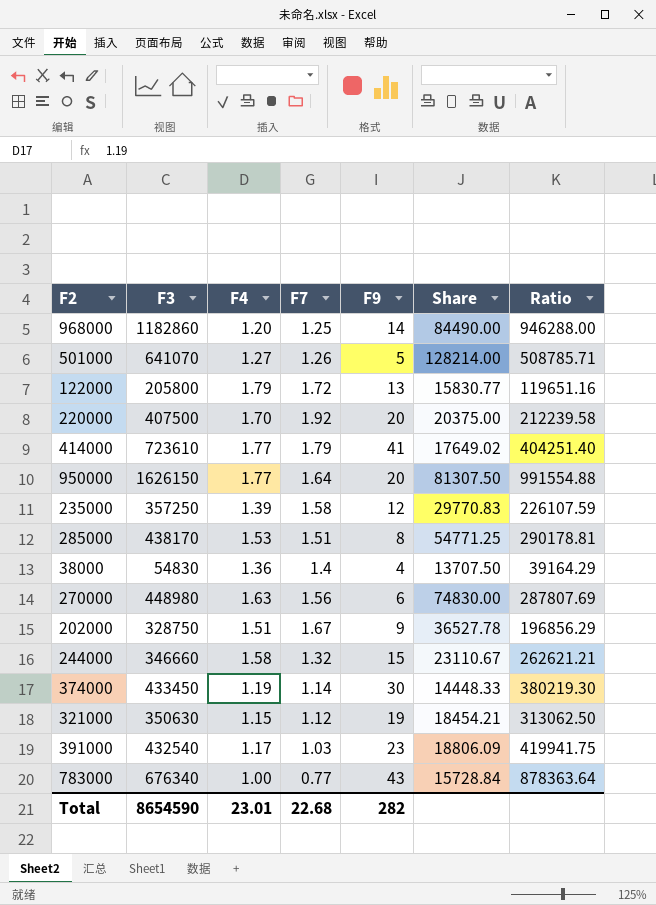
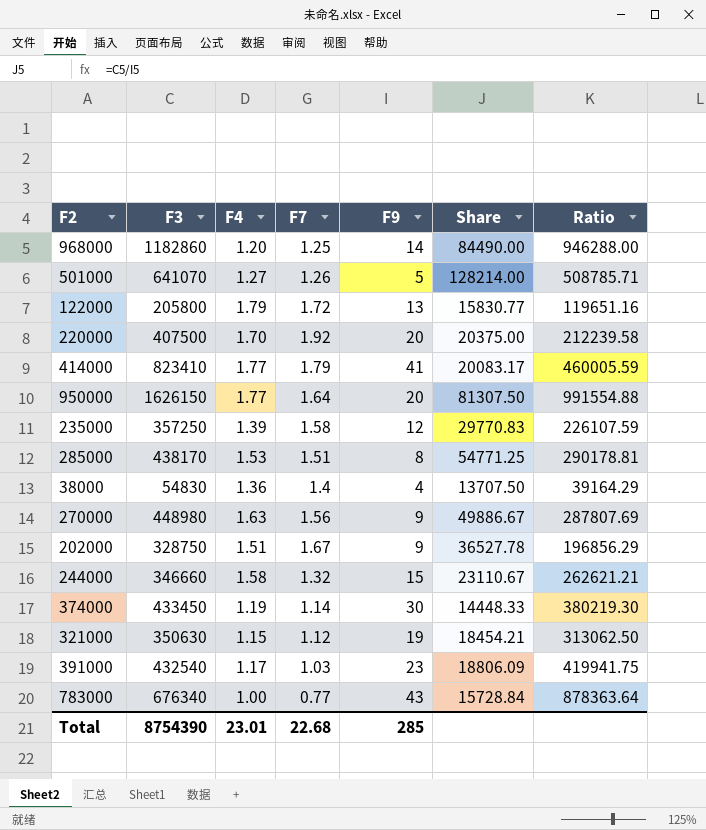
414000 | F3: 723610 -> 823410
414000 | Share: 17649.02 -> 20083.17
414000 | Ratio: 404251.40 -> 460005.59
270000 | F9: 6 -> 9
270000 | Share: 74830.00 -> 49886.67
Total | F3: 8654590 -> 8754390
Total | F9: 282 -> 285

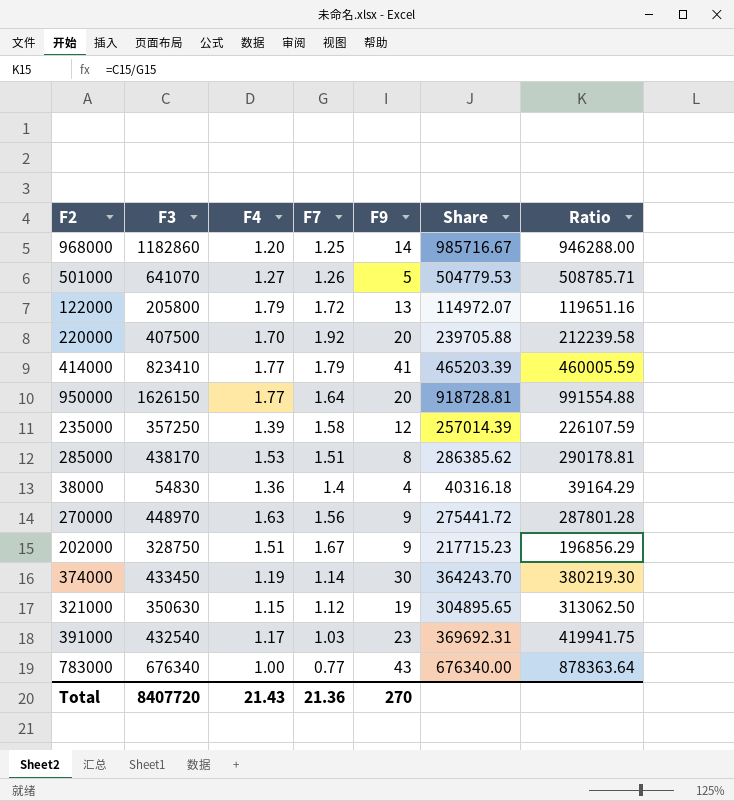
column Share | formula: [F3] / [F9] -> [F3] / [F4]
row 244000: 346660 | 1.58 | 1.32 | 15 | 23110.67 | 262621.21 -> none
270000 | F3: 448980 -> 448970
270000 | Ratio: 287807.69 -> 287801.28
Total | F3: 8754390 -> 8407720
Total | F4: 23.01 -> 21.43
Total | F7: 22.68 -> 21.36
Total | F9: 285 -> 270

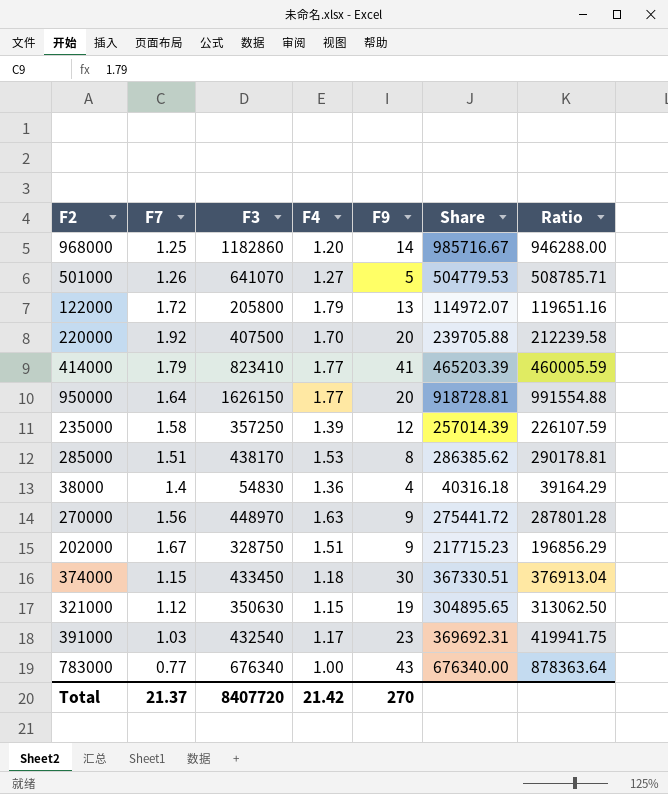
column F7 | position: 4 -> 2
374000 | F7: 1.14 -> 1.15
374000 | F4: 1.19 -> 1.18
374000 | Share: 364243.70 -> 367330.51
374000 | Ratio: 380219.30 -> 376913.04
Total | F7: 21.36 -> 21.37
Total | F4: 21.43 -> 21.42

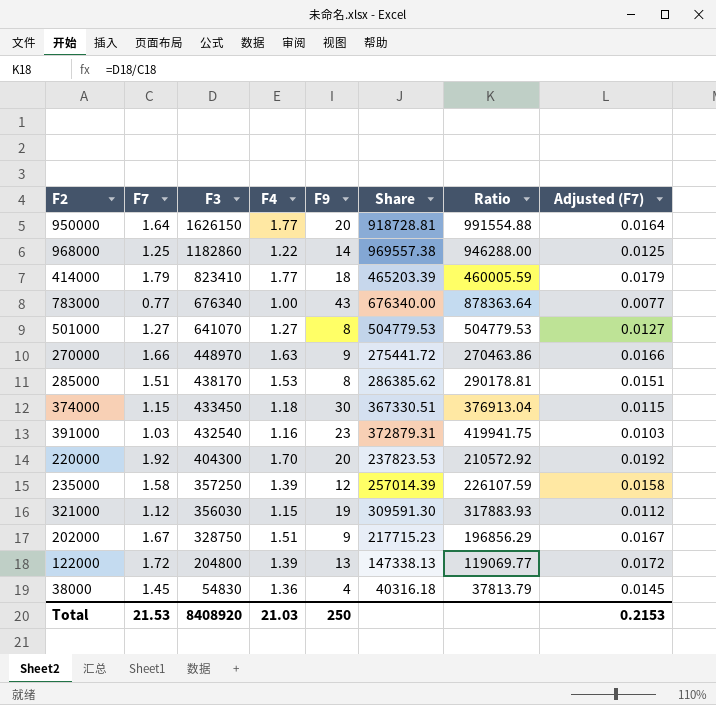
row order: none -> F3 descending
column Adjusted (F7) | formula: none -> [F7] * 0.01
968000 | F4: 1.20 -> 1.22
968000 | Share: 985716.67 -> 969557.38
414000 | F9: 41 -> 18
501000 | F7: 1.26 -> 1.27
501000 | F9: 5 -> 8
501000 | Ratio: 508785.71 -> 504779.53
270000 | F7: 1.56 -> 1.66
270000 | Ratio: 287801.28 -> 270463.86
391000 | F4: 1.17 -> 1.16
391000 | Share: 369692.31 -> 372879.31
220000 | F3: 407500 -> 404300
220000 | Share: 239705.88 -> 237823.53
220000 | Ratio: 212239.58 -> 210572.92
321000 | F3: 350630 -> 356030
321000 | Share: 304895.65 -> 309591.30
321000 | Ratio: 313062.50 -> 317883.93
122000 | F3: 205800 -> 204800
122000 | F4: 1.79 -> 1.39
122000 | Share: 114972.07 -> 147338.13
122000 | Ratio: 119651.16 -> 119069.77
38000 | F7: 1.4 -> 1.45
38000 | Ratio: 39164.29 -> 37813.79
Total | F7: 21.37 -> 21.53
Total | F3: 8407720 -> 8408920
Total | F4: 21.42 -> 21.03
Total | F9: 270 -> 250

